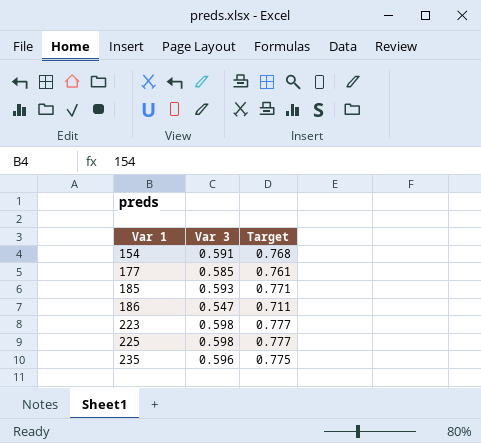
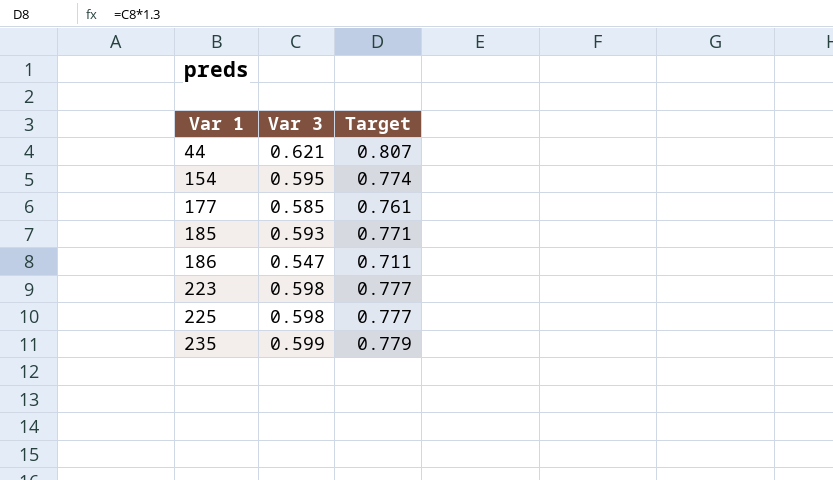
row 44: none -> 0.621 | 0.807
154 | Var 3: 0.591 -> 0.595
154 | Target: 0.768 -> 0.774
235 | Var 3: 0.596 -> 0.599
235 | Target: 0.775 -> 0.779

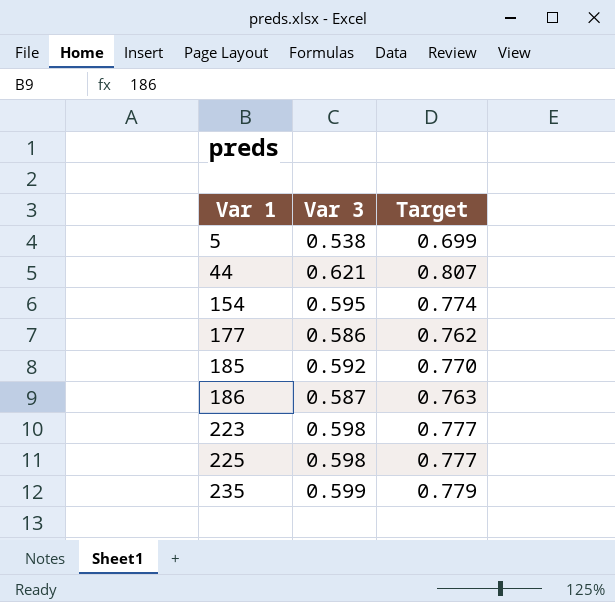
row 5: none -> 0.538 | 0.699
177 | Var 3: 0.585 -> 0.586
177 | Target: 0.761 -> 0.762
185 | Var 3: 0.593 -> 0.592
185 | Target: 0.771 -> 0.770
186 | Var 3: 0.547 -> 0.587
186 | Target: 0.711 -> 0.763

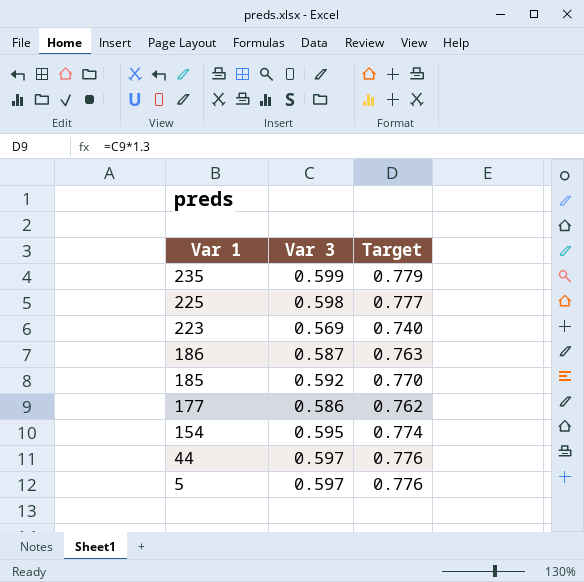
row order: Var 1 ascending -> Var 1 descending
223 | Var 3: 0.598 -> 0.569
223 | Target: 0.777 -> 0.740
44 | Var 3: 0.621 -> 0.597
44 | Target: 0.807 -> 0.776
5 | Var 3: 0.538 -> 0.597
5 | Target: 0.699 -> 0.776

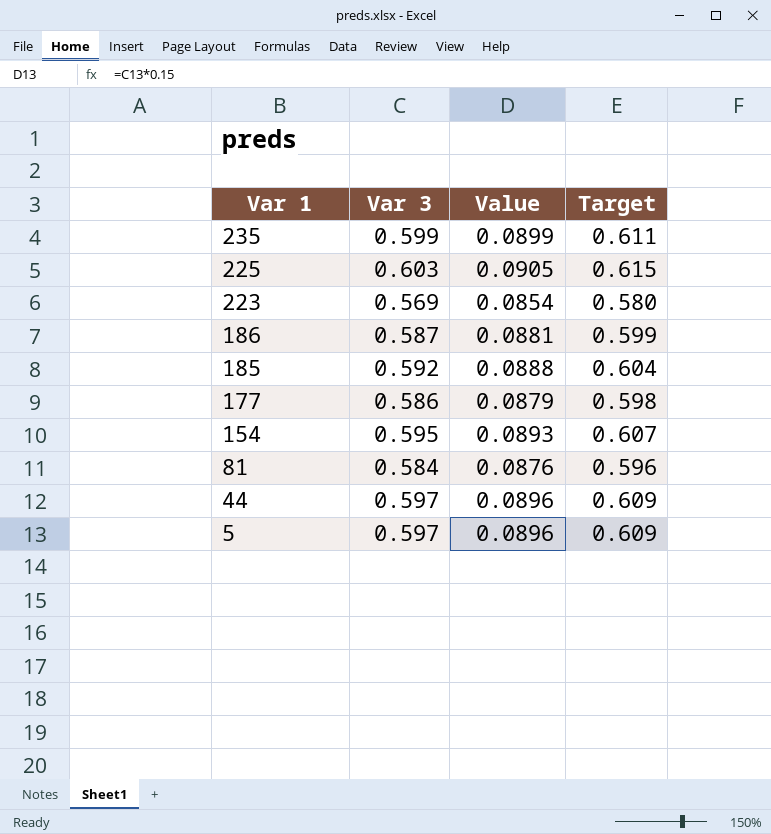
column Value | formula: none -> [Var 3] * 0.15
column Target | formula: [Var 3] * 1.3 -> [Var 3] * 1.02
225 | Var 3: 0.598 -> 0.603
row 81: none -> 0.584 | 0.0876 | 0.596

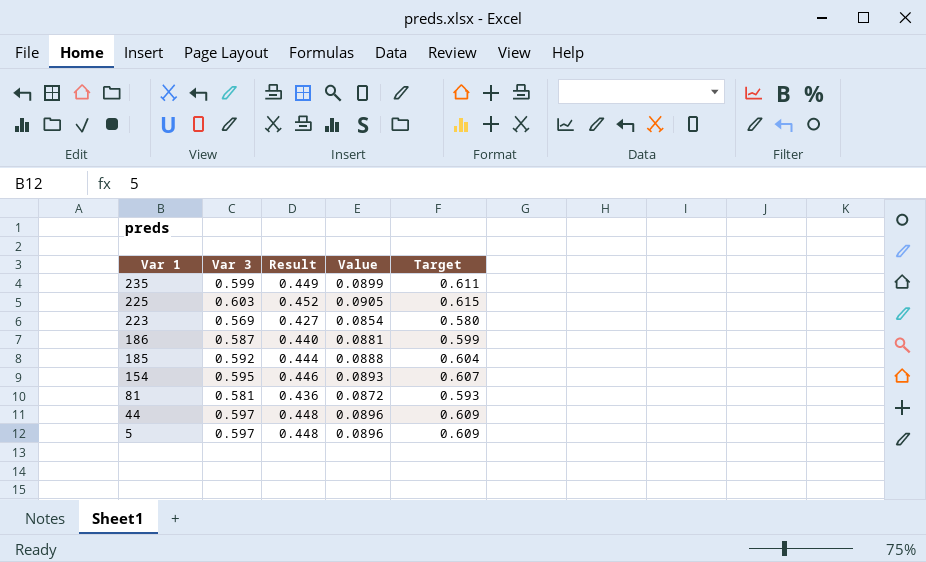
column Result | formula: none -> [Var 3] * 0.75
row 177: 0.586 | 0.0879 | 0.598 -> none
81 | Var 3: 0.584 -> 0.581
81 | Value: 0.0876 -> 0.0872
81 | Target: 0.596 -> 0.593

